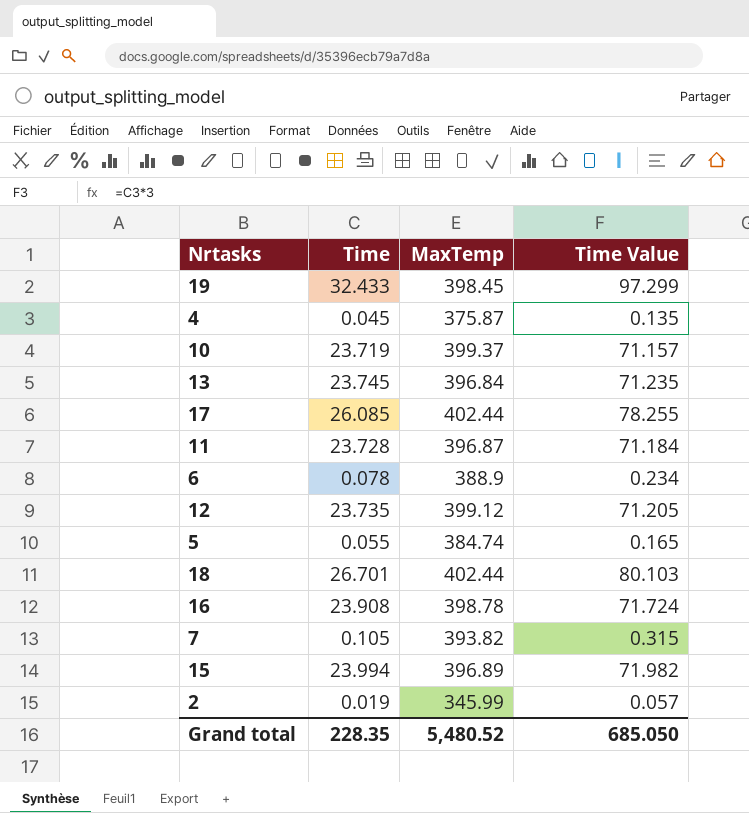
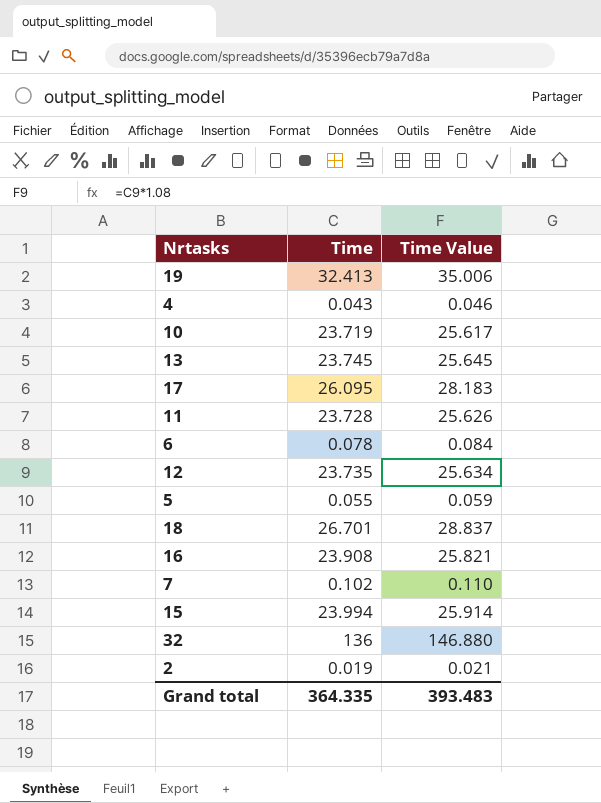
column MaxTemp | position: 3 -> none
column Time Value | formula: [Time] * 3 -> [Time] * 1.08
19 | Time: 32.433 -> 32.413
4 | Time: 0.045 -> 0.043
17 | Time: 26.085 -> 26.095
7 | Time: 0.105 -> 0.102
row 32: none -> 136 | 146.880
Grand total | Time: 228.35 -> 364.335
Grand total | Time Value: 685.050 -> 393.483

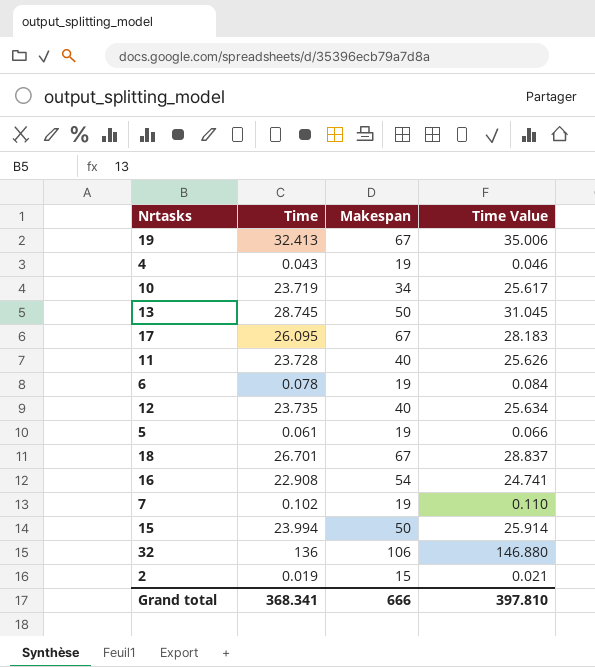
column Makespan | position: none -> 3
13 | Time: 23.745 -> 28.745
13 | Time Value: 25.645 -> 31.045
5 | Time: 0.055 -> 0.061
5 | Time Value: 0.059 -> 0.066
16 | Time: 23.908 -> 22.908
16 | Time Value: 25.821 -> 24.741
Grand total | Time: 364.335 -> 368.341
Grand total | Time Value: 393.483 -> 397.810

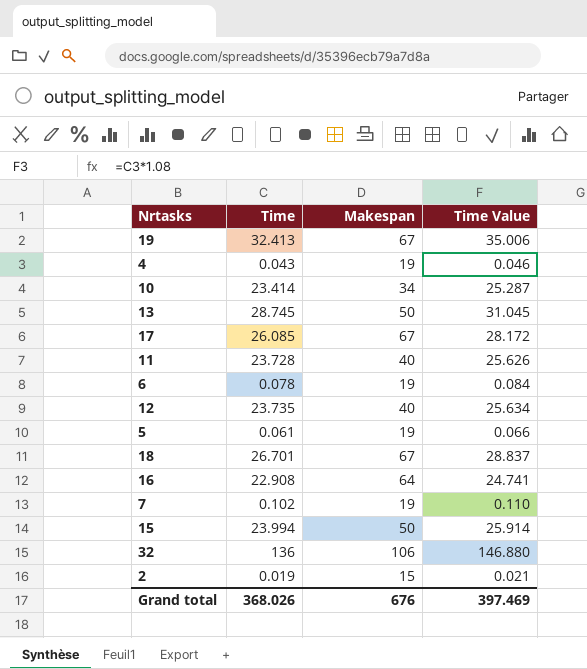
10 | Time: 23.719 -> 23.414
10 | Time Value: 25.617 -> 25.287
17 | Time: 26.095 -> 26.085
17 | Time Value: 28.183 -> 28.172
16 | Makespan: 54 -> 64
Grand total | Time: 368.341 -> 368.026
Grand total | Makespan: 666 -> 676
Grand total | Time Value: 397.810 -> 397.469

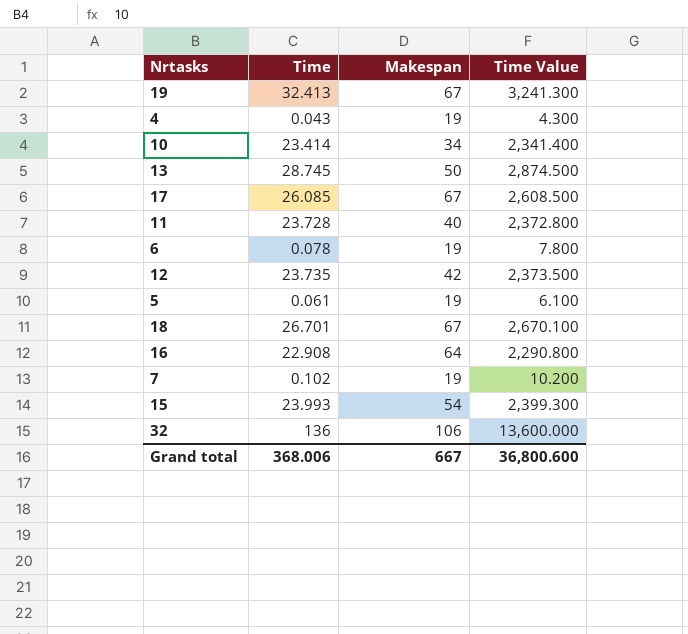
column Time Value | formula: [Time] * 1.08 -> [Time] * 100
row 2: 0.019 | 15 | 0.021 -> none
12 | Makespan: 40 -> 42
15 | Time: 23.994 -> 23.993
15 | Makespan: 50 -> 54
Grand total | Time: 368.026 -> 368.006
Grand total | Makespan: 676 -> 667
Grand total | Time Value: 397.469 -> 36,800.600

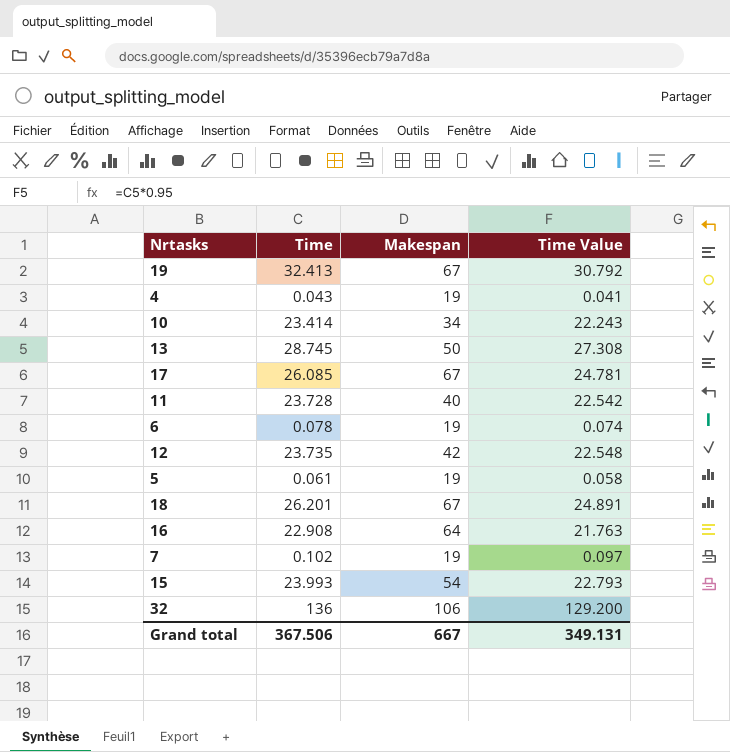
column Time Value | formula: [Time] * 100 -> [Time] * 0.95
18 | Time: 26.701 -> 26.201
Grand total | Time: 368.006 -> 367.506
Grand total | Time Value: 36,800.600 -> 349.131

